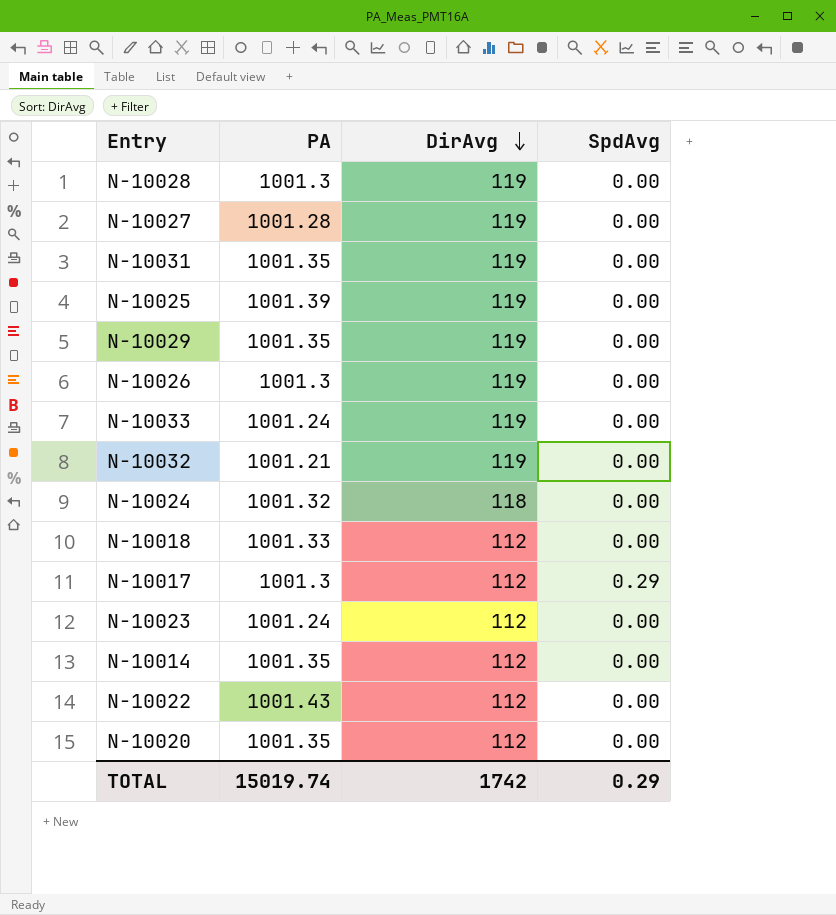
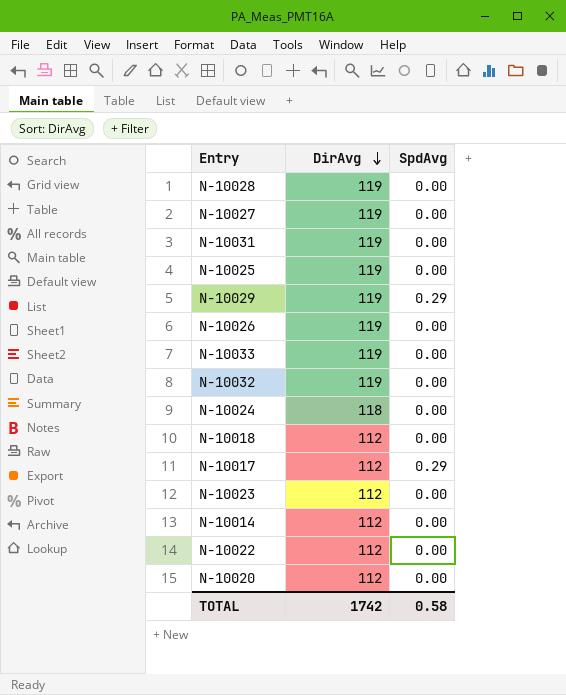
column PA | position: 2 -> none
N-10029 | SpdAvg: 0.00 -> 0.29
TOTAL | SpdAvg: 0.29 -> 0.58

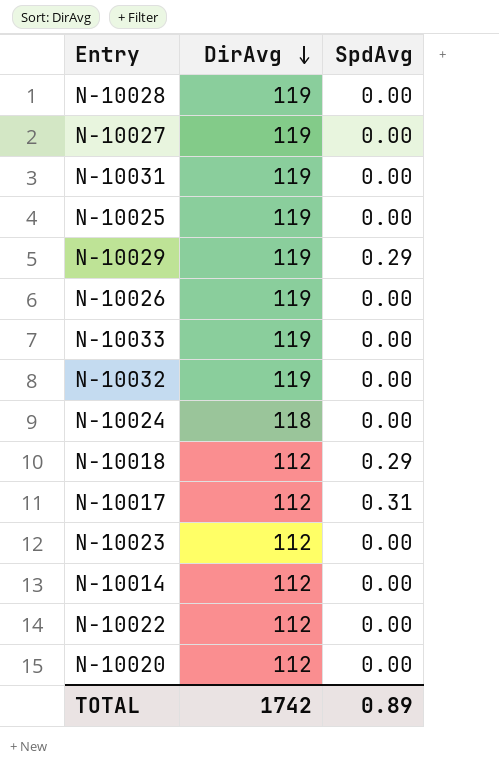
N-10018 | SpdAvg: 0.00 -> 0.29
N-10017 | SpdAvg: 0.29 -> 0.31
TOTAL | SpdAvg: 0.58 -> 0.89

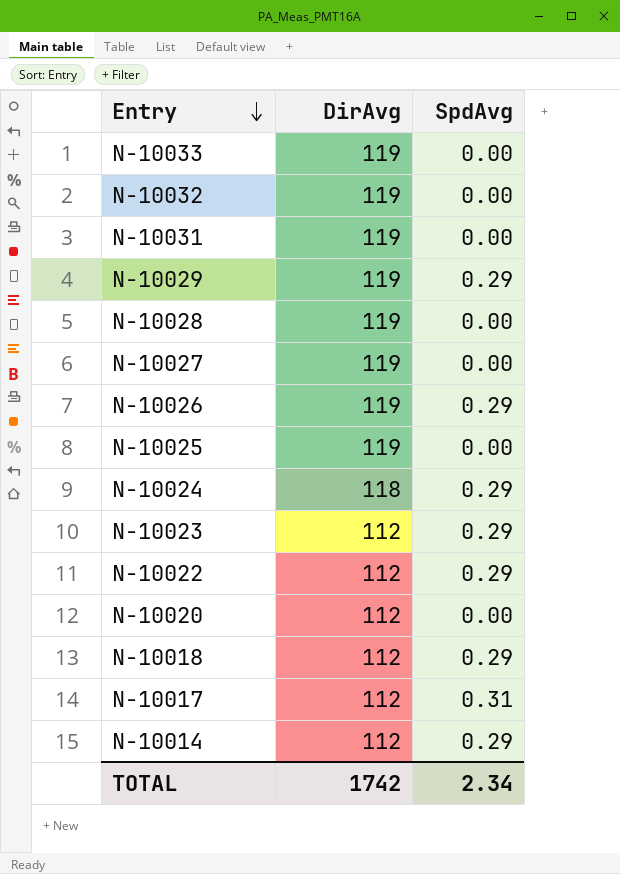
row order: DirAvg descending -> Entry descending
N-10026 | SpdAvg: 0.00 -> 0.29
N-10024 | SpdAvg: 0.00 -> 0.29
N-10023 | SpdAvg: 0.00 -> 0.29
N-10022 | SpdAvg: 0.00 -> 0.29
N-10014 | SpdAvg: 0.00 -> 0.29
TOTAL | SpdAvg: 0.89 -> 2.34

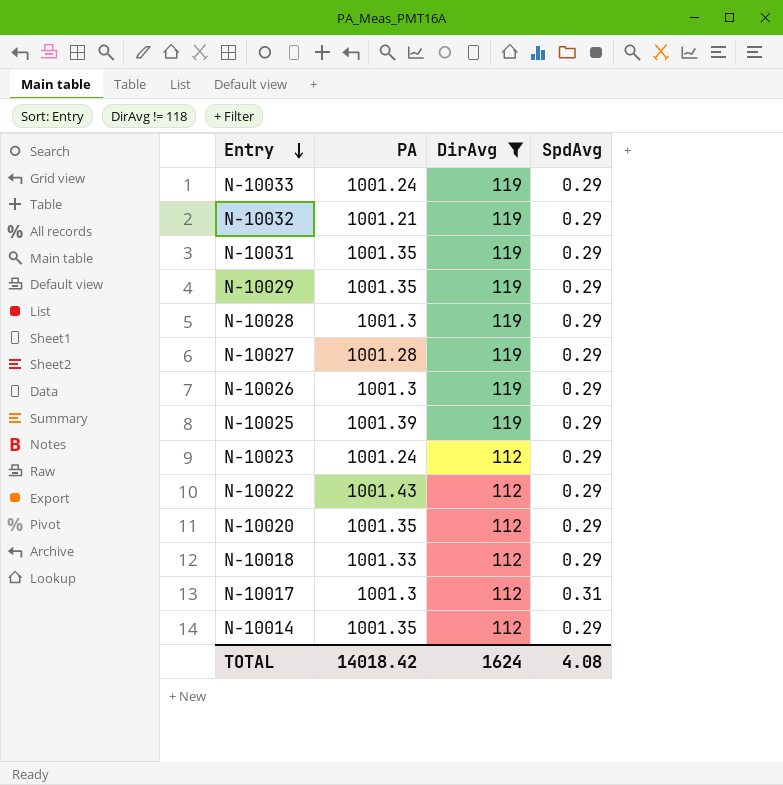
filter: none -> DirAvg != 118
column PA | position: none -> 2
N-10033 | SpdAvg: 0.00 -> 0.29
N-10032 | SpdAvg: 0.00 -> 0.29
N-10031 | SpdAvg: 0.00 -> 0.29
N-10028 | SpdAvg: 0.00 -> 0.29
N-10027 | SpdAvg: 0.00 -> 0.29
N-10025 | SpdAvg: 0.00 -> 0.29
N-10020 | SpdAvg: 0.00 -> 0.29
TOTAL | DirAvg: 1742 -> 1624
TOTAL | SpdAvg: 2.34 -> 4.08

